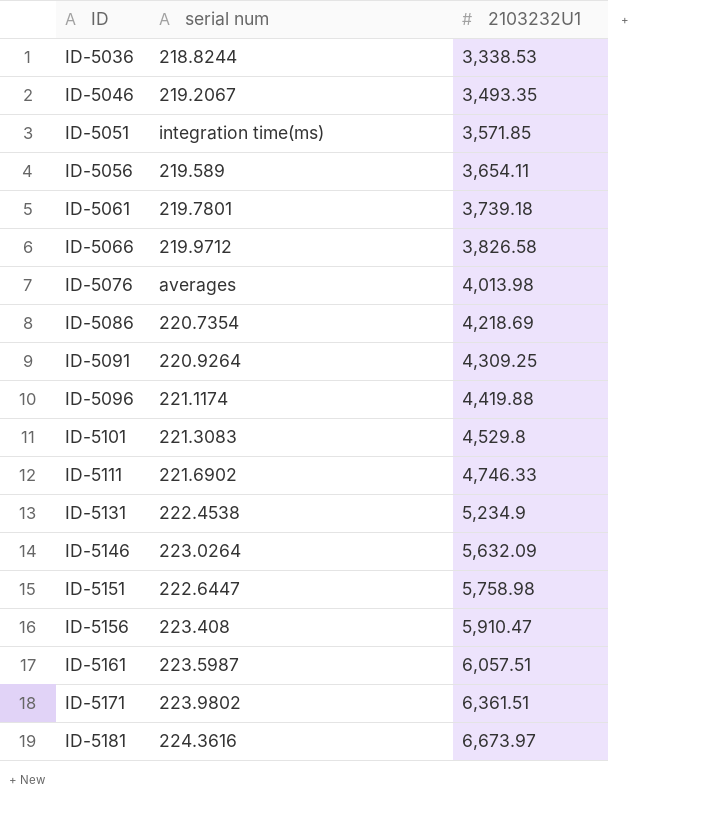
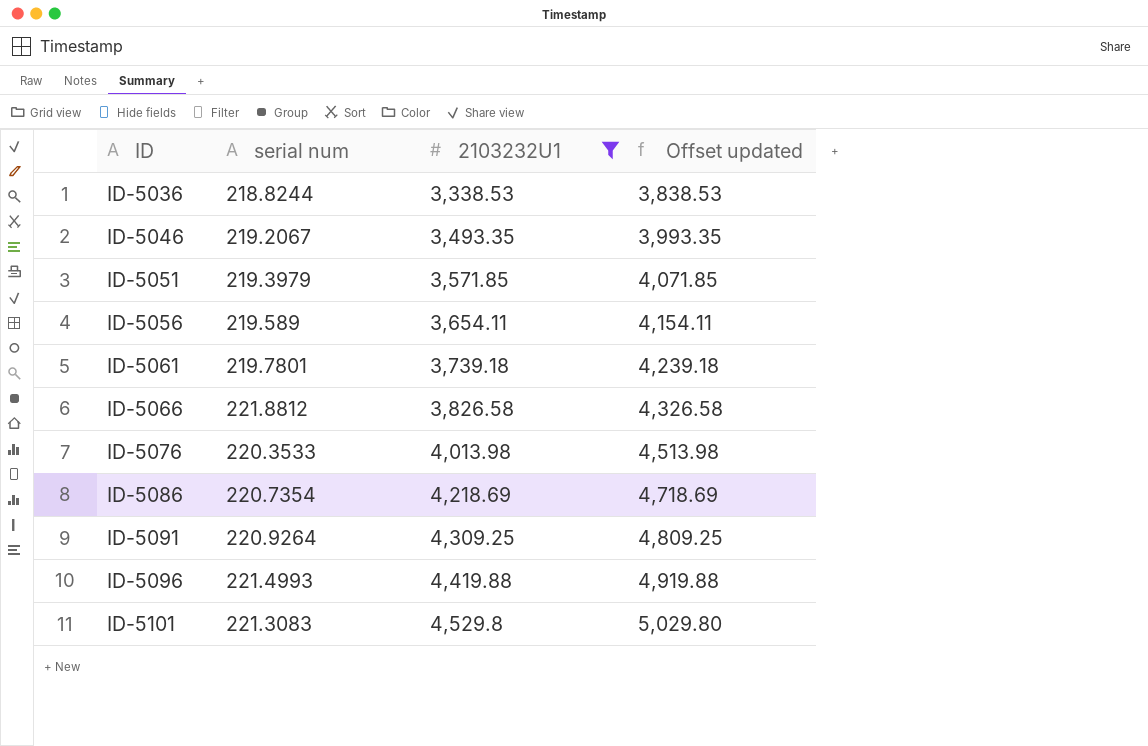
filter: none -> 2103232U1 <= 4,529.8
column Offset updated | formula: none -> [2103232U1] + 500
ID-5051 | serial num: integration time(ms) -> 219.3979
ID-5066 | serial num: 219.9712 -> 221.8812
ID-5076 | serial num: averages -> 220.3533
ID-5096 | serial num: 221.1174 -> 221.4993

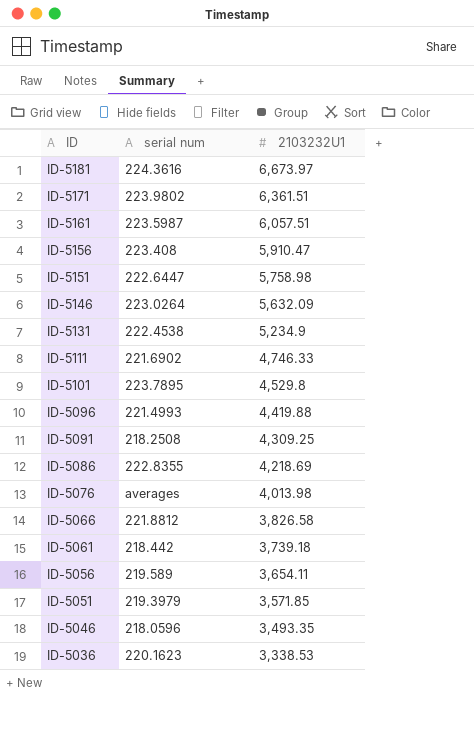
filter: 2103232U1 <= 4,529.8 -> none
row order: ID ascending -> ID descending
column Offset updated | formula: [2103232U1] + 500 -> none
ID-5101 | serial num: 221.3083 -> 223.7895
ID-5091 | serial num: 220.9264 -> 218.2508
ID-5086 | serial num: 220.7354 -> 222.8355
ID-5076 | serial num: 220.3533 -> averages
ID-5061 | serial num: 219.7801 -> 218.442
ID-5046 | serial num: 219.2067 -> 218.0596
ID-5036 | serial num: 218.8244 -> 220.1623

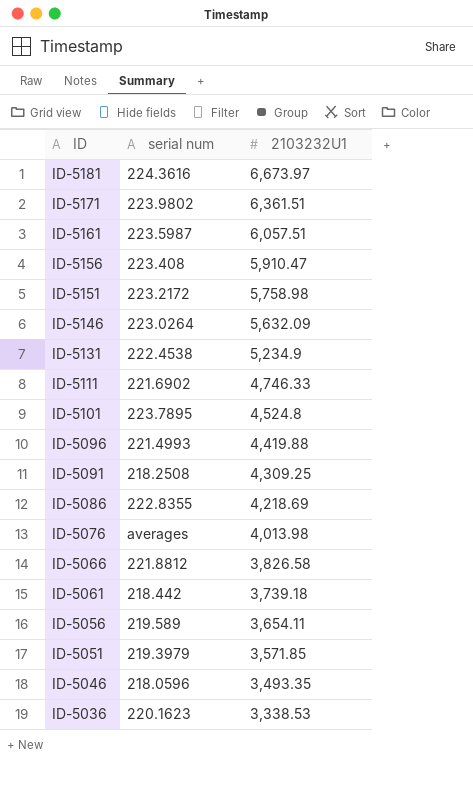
ID-5151 | serial num: 222.6447 -> 223.2172
ID-5101 | 2103232U1: 4,529.8 -> 4,524.8

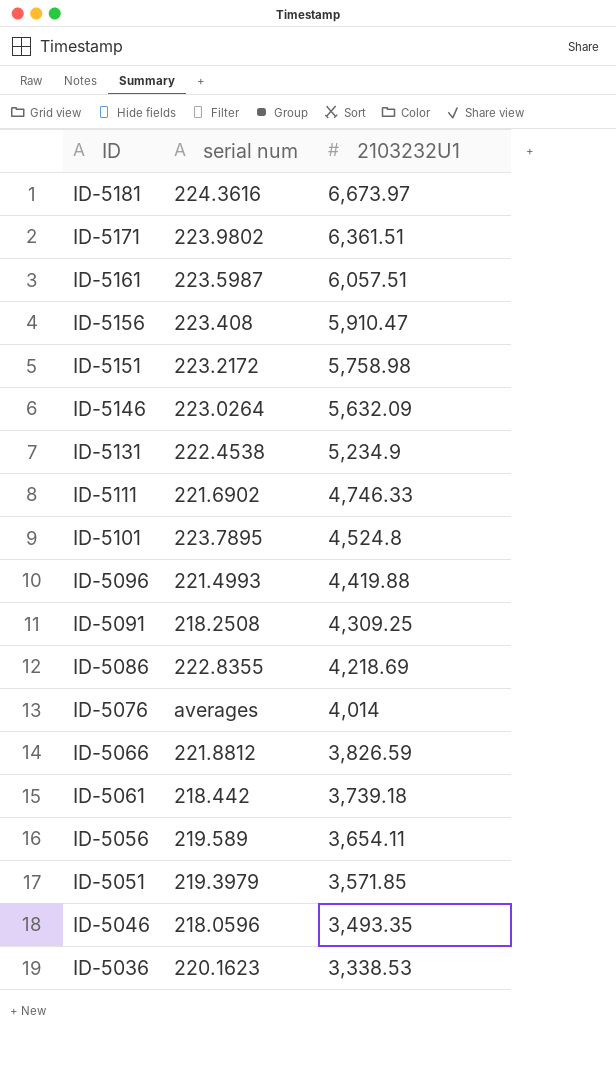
ID-5076 | 2103232U1: 4,013.98 -> 4,014
ID-5066 | 2103232U1: 3,826.58 -> 3,826.59

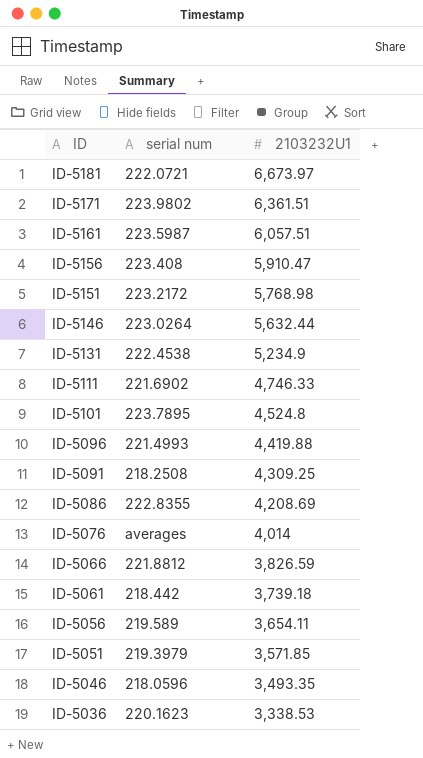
ID-5181 | serial num: 224.3616 -> 222.0721
ID-5151 | 2103232U1: 5,758.98 -> 5,768.98
ID-5146 | 2103232U1: 5,632.09 -> 5,632.44
ID-5086 | 2103232U1: 4,218.69 -> 4,208.69

